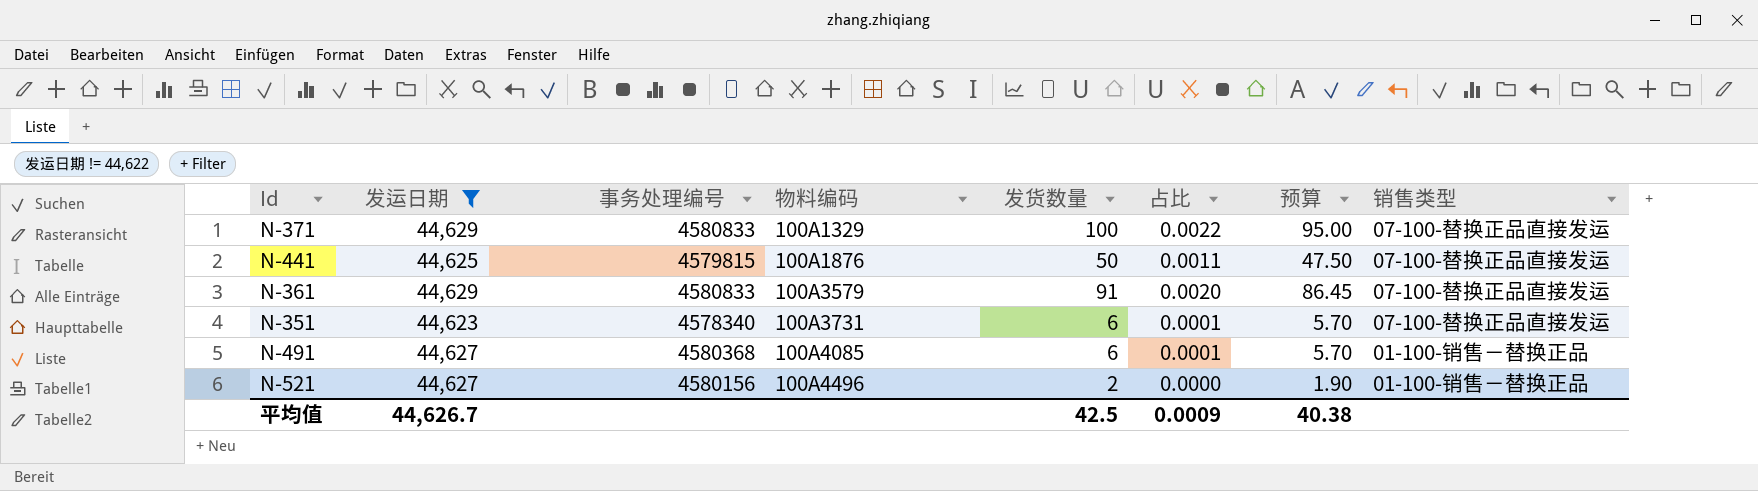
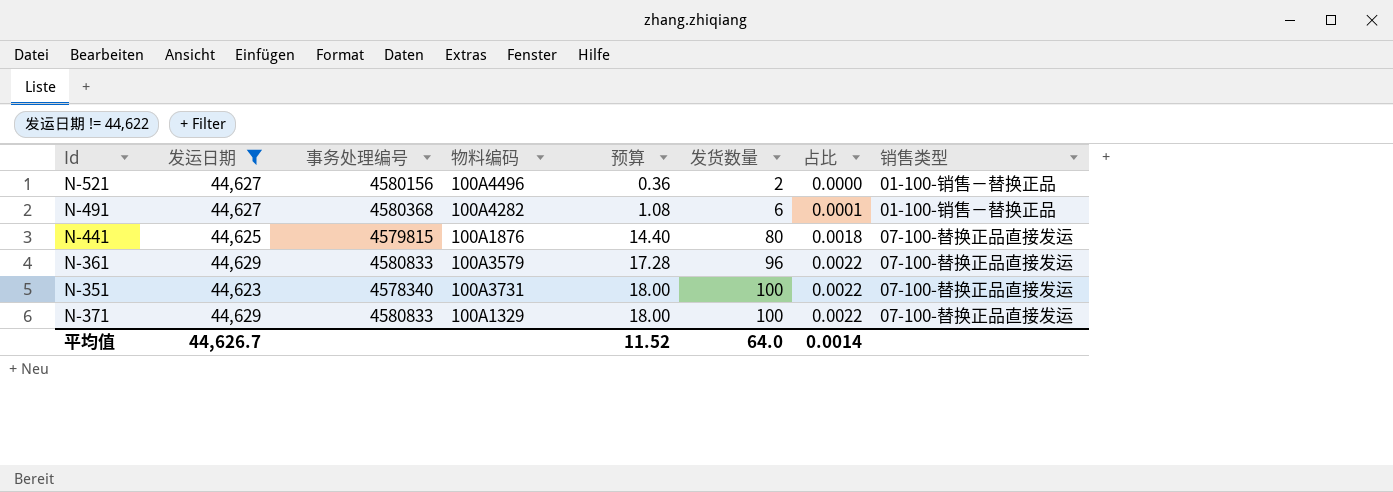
row order: 物料编码 ascending -> 预算 ascending
column 预算 | formula: [发货数量] * 0.95 -> [发货数量] * 0.18
column 预算 | position: 7 -> 5
N-491 | 物料编码: 100A4085 -> 100A4282
N-441 | 发货数量: 50 -> 80
N-441 | 占比: 0.0011 -> 0.0018
N-361 | 发货数量: 91 -> 96
N-361 | 占比: 0.0020 -> 0.0022
N-351 | 发货数量: 6 -> 100
N-351 | 占比: 0.0001 -> 0.0022
平均值 | 预算: 40.38 -> 11.52
平均值 | 发货数量: 42.5 -> 64.0
平均值 | 占比: 0.0009 -> 0.0014

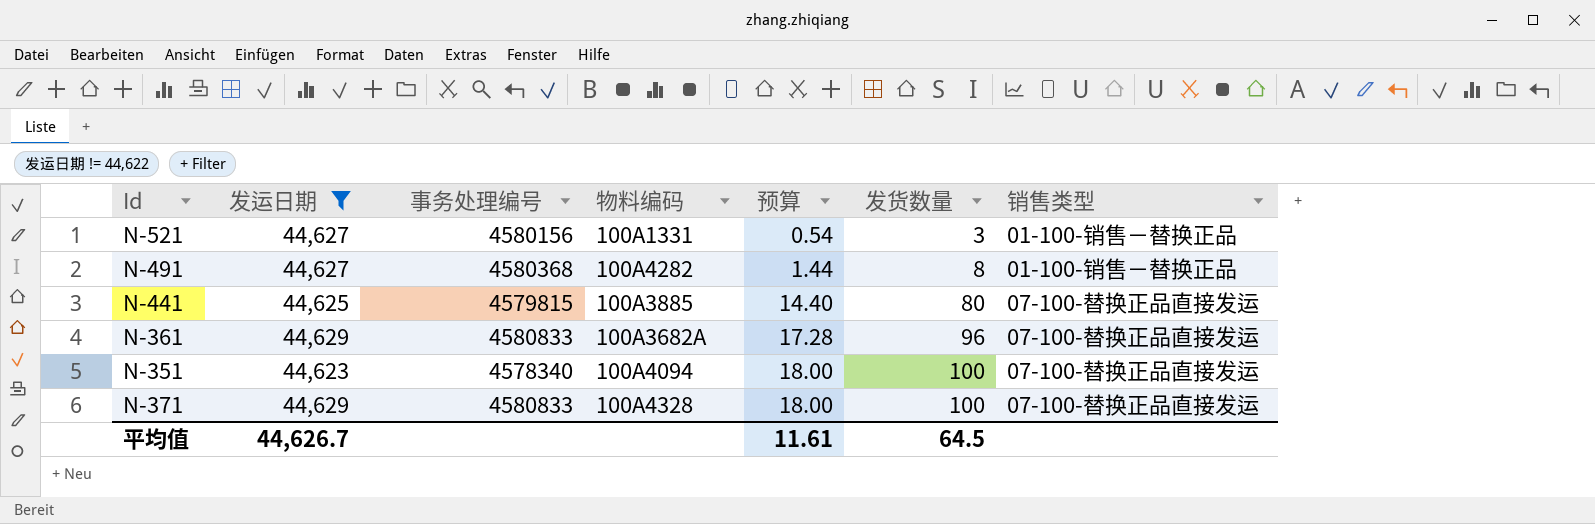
column 占比 | formula: [发货数量] / [发运日期] -> none
N-521 | 物料编码: 100A4496 -> 100A1331
N-521 | 预算: 0.36 -> 0.54
N-521 | 发货数量: 2 -> 3
N-491 | 预算: 1.08 -> 1.44
N-491 | 发货数量: 6 -> 8
N-441 | 物料编码: 100A1876 -> 100A3885
N-361 | 物料编码: 100A3579 -> 100A3682A
N-351 | 物料编码: 100A3731 -> 100A4094
N-371 | 物料编码: 100A1329 -> 100A4328
平均值 | 预算: 11.52 -> 11.61
平均值 | 发货数量: 64.0 -> 64.5

